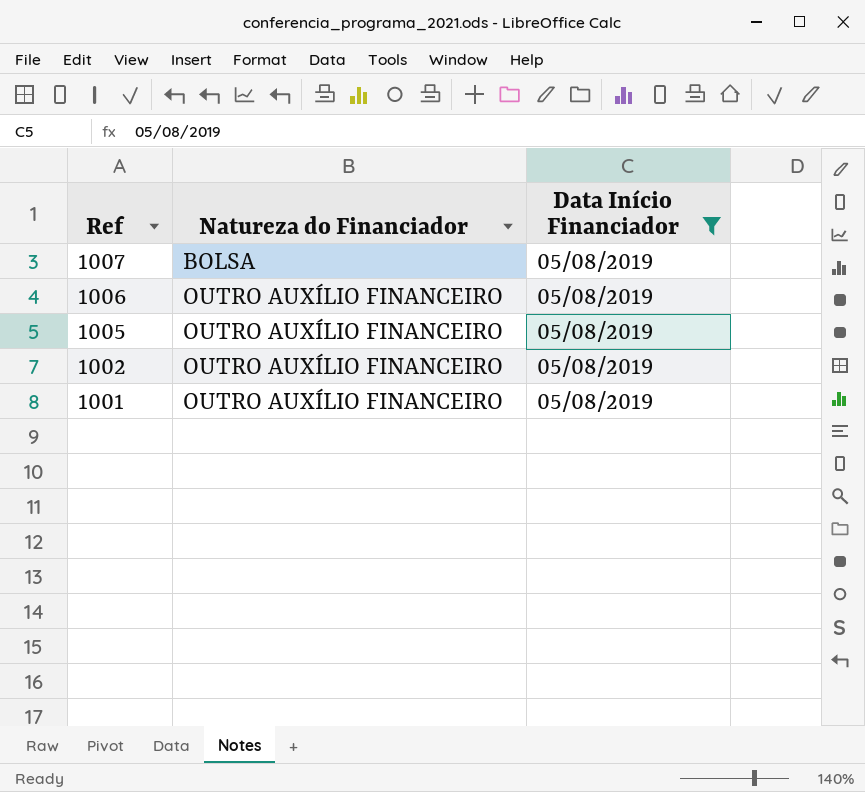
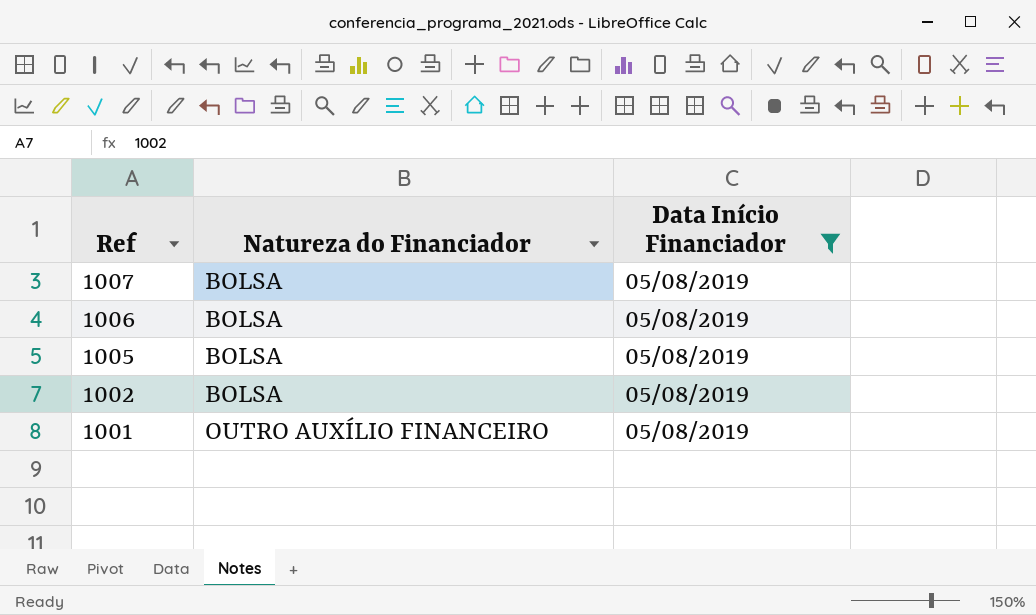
1006 | Natureza do Financiador: OUTRO AUXÍLIO FINANCEIRO -> BOLSA
1005 | Natureza do Financiador: OUTRO AUXÍLIO FINANCEIRO -> BOLSA
1002 | Natureza do Financiador: OUTRO AUXÍLIO FINANCEIRO -> BOLSA

